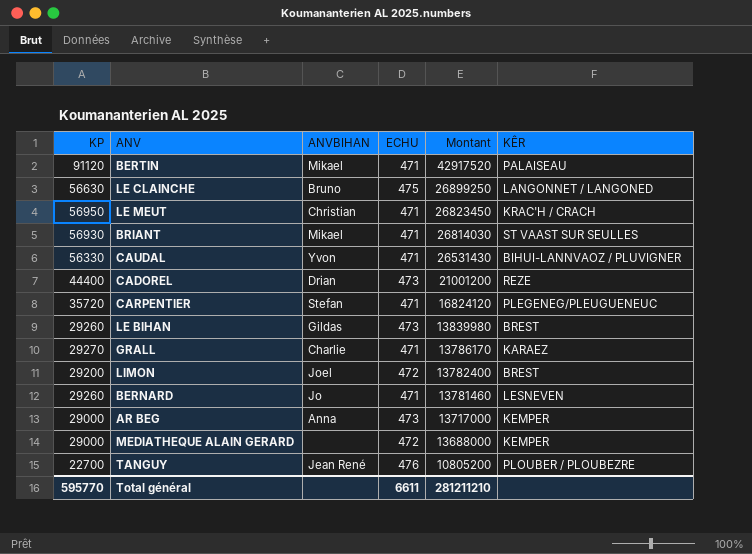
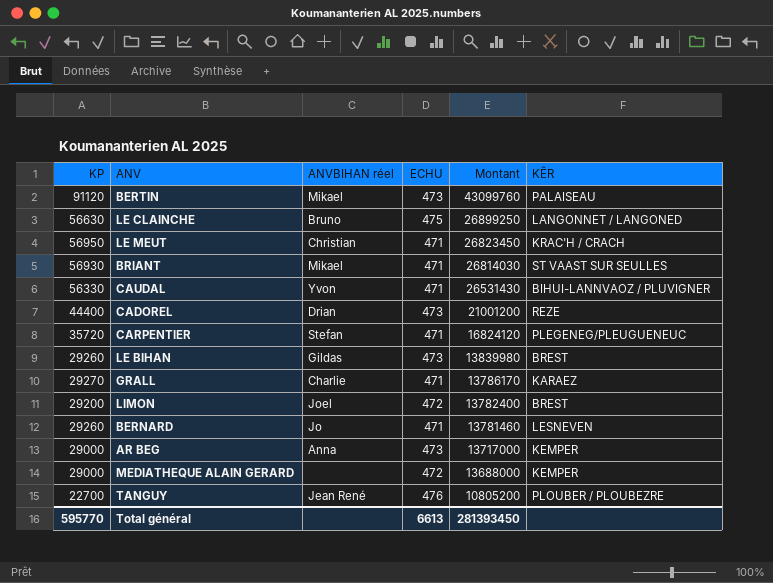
column name: ANVBIHAN -> ANVBIHAN réel
BERTIN | ECHU: 471 -> 473
BERTIN | Montant: 42917520 -> 43099760
Total général | ECHU: 6611 -> 6613
Total général | Montant: 281211210 -> 281393450

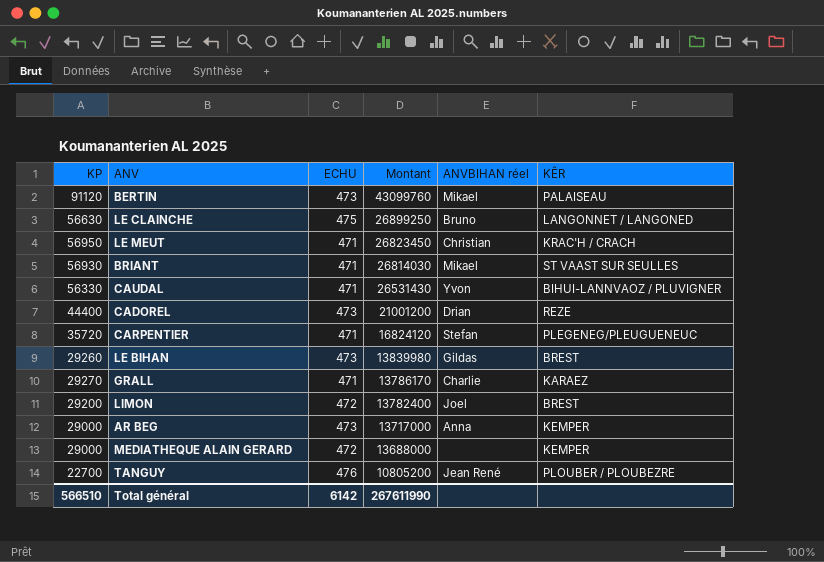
column ANVBIHAN réel | position: 3 -> 5
row BERNARD: 29260 | Jo | 471 | 13781460 | LESNEVEN -> none
Total général | KP: 595770 -> 566510
Total général | ECHU: 6613 -> 6142
Total général | Montant: 281393450 -> 267611990

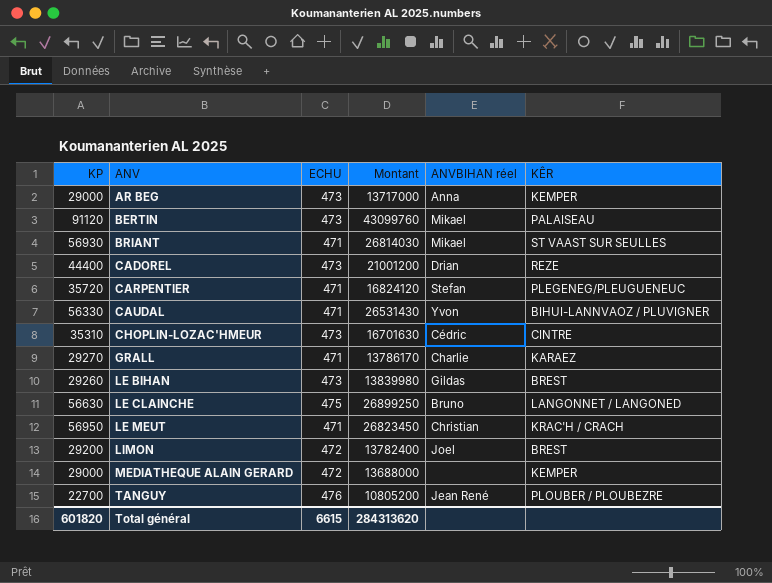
row order: Montant descending -> ANV ascending
row CHOPLIN-LOZAC'HMEUR: none -> 35310 | 473 | 16701630 | Cédric | CINTRE
Total général | KP: 566510 -> 601820
Total général | ECHU: 6142 -> 6615
Total général | Montant: 267611990 -> 284313620

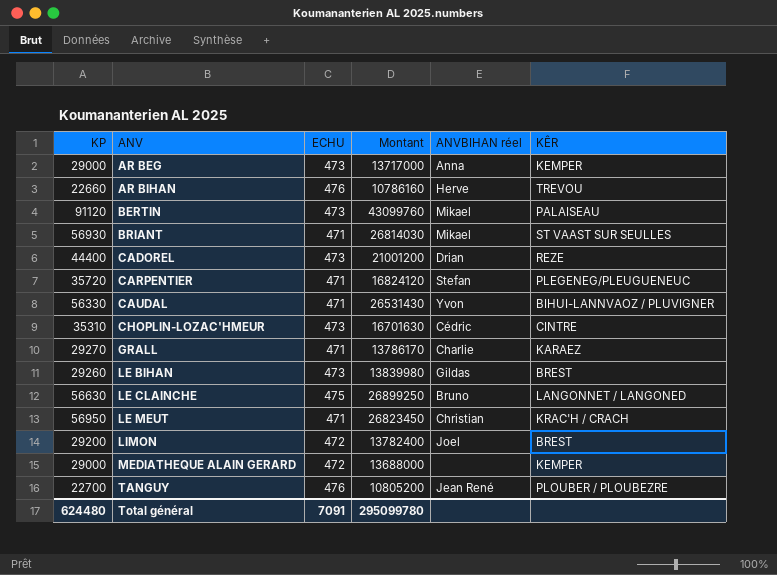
row AR BIHAN: none -> 22660 | 476 | 10786160 | Herve | TREVOU
Total général | KP: 601820 -> 624480
Total général | ECHU: 6615 -> 7091
Total général | Montant: 284313620 -> 295099780

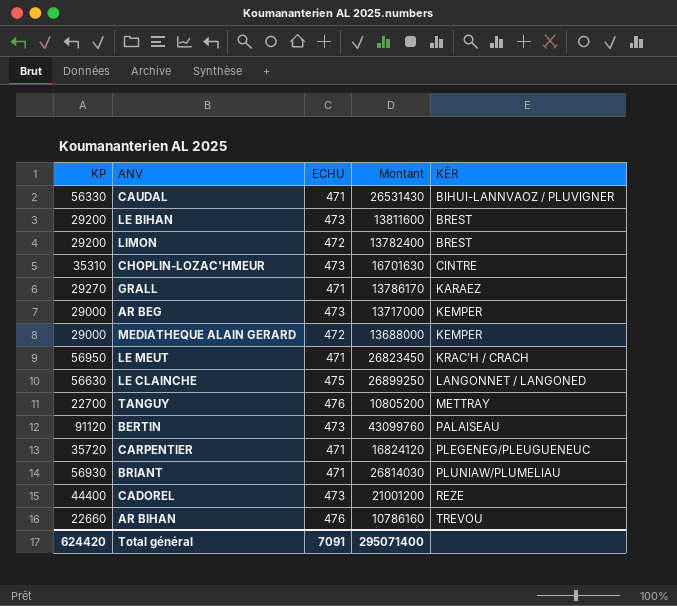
row order: ANV ascending -> KÊR ascending
column ANVBIHAN réel | position: 5 -> none
LE BIHAN | KP: 29260 -> 29200
LE BIHAN | Montant: 13839980 -> 13811600
TANGUY | KÊR: PLOUBER / PLOUBEZRE -> METTRAY
BRIANT | KÊR: ST VAAST SUR SEULLES -> PLUNIAW/PLUMELIAU
Total général | KP: 624480 -> 624420
Total général | Montant: 295099780 -> 295071400

